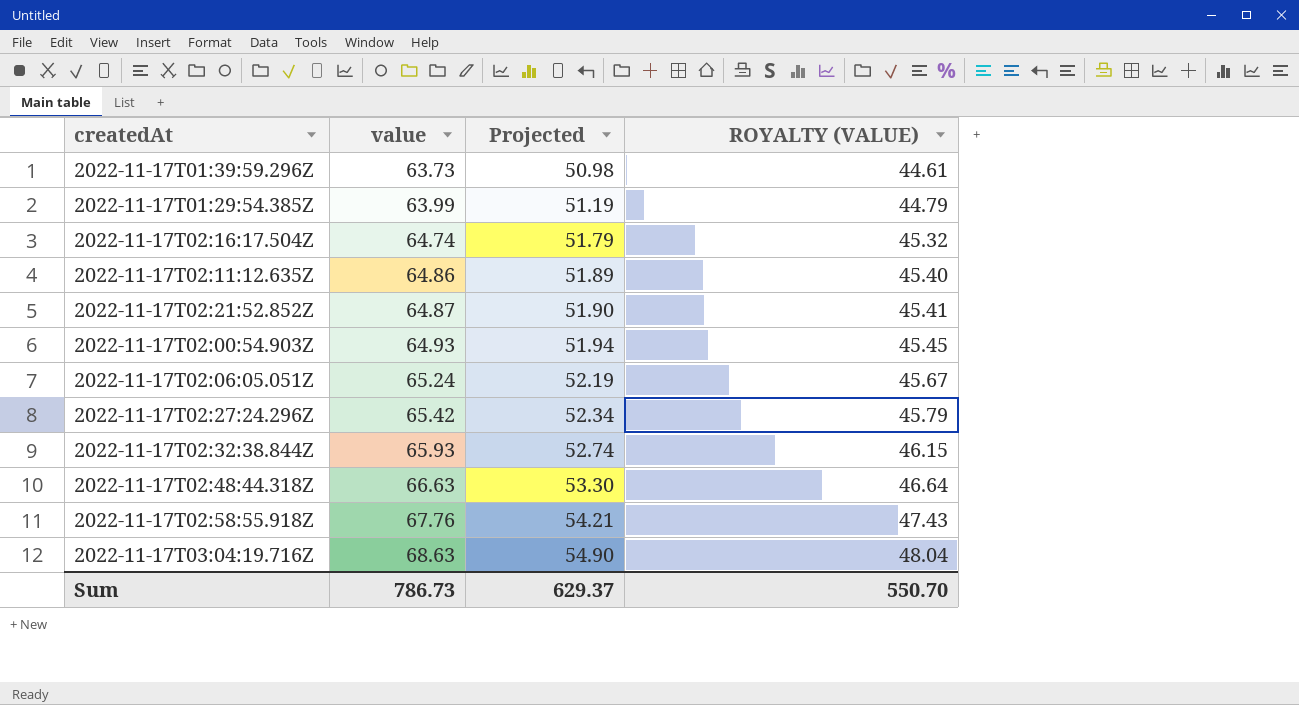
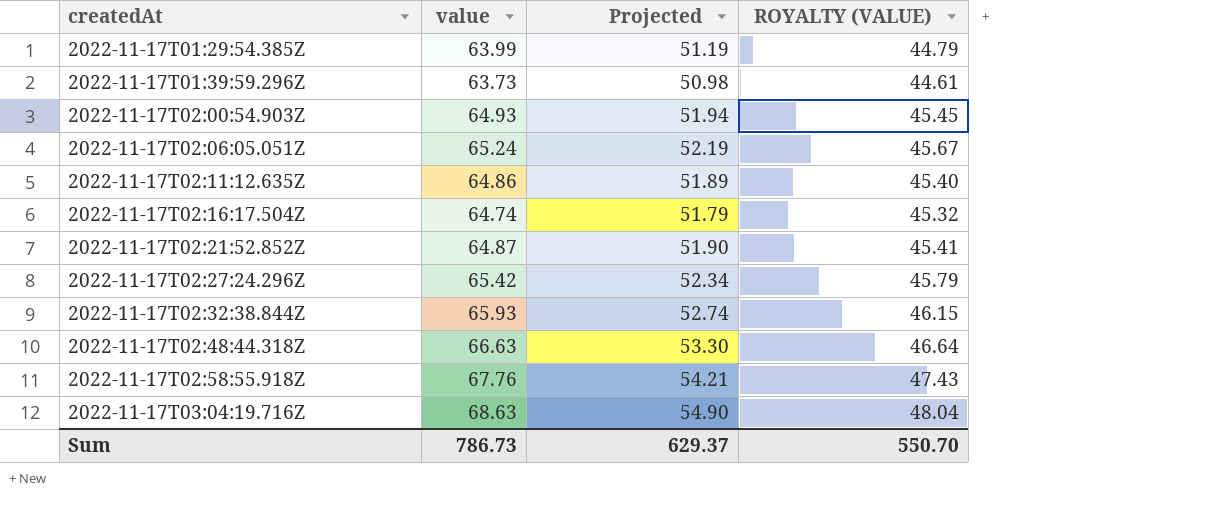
row order: value ascending -> createdAt ascending

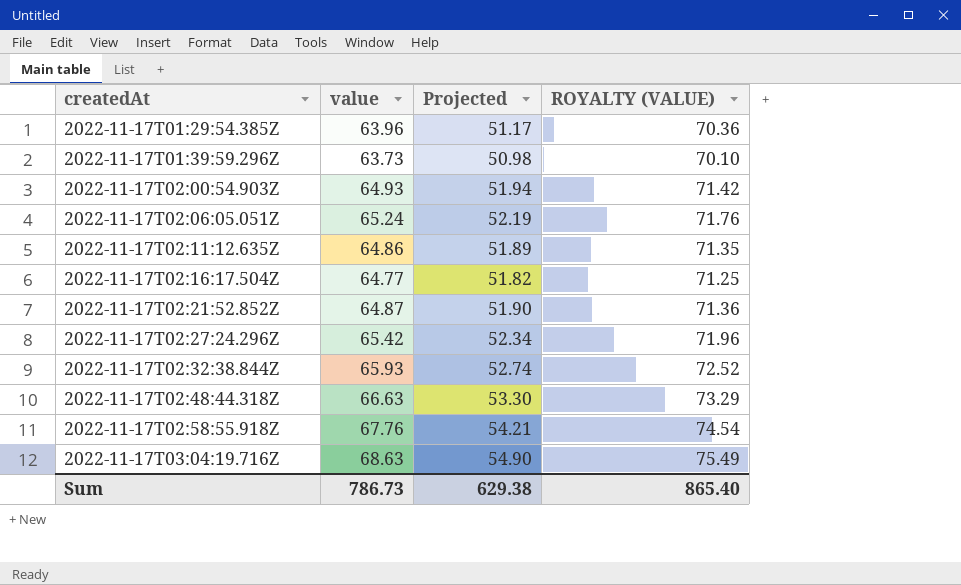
column ROYALTY (VALUE) | formula: [value] * 0.7 -> [value] * 1.1
2022-11-17T01:29:54.385Z | value: 63.99 -> 63.96
2022-11-17T01:29:54.385Z | Projected: 51.19 -> 51.17
2022-11-17T02:16:17.504Z | value: 64.74 -> 64.77
2022-11-17T02:16:17.504Z | Projected: 51.79 -> 51.82
Sum | Projected: 629.37 -> 629.38
Sum | ROYALTY (VALUE): 550.70 -> 865.40

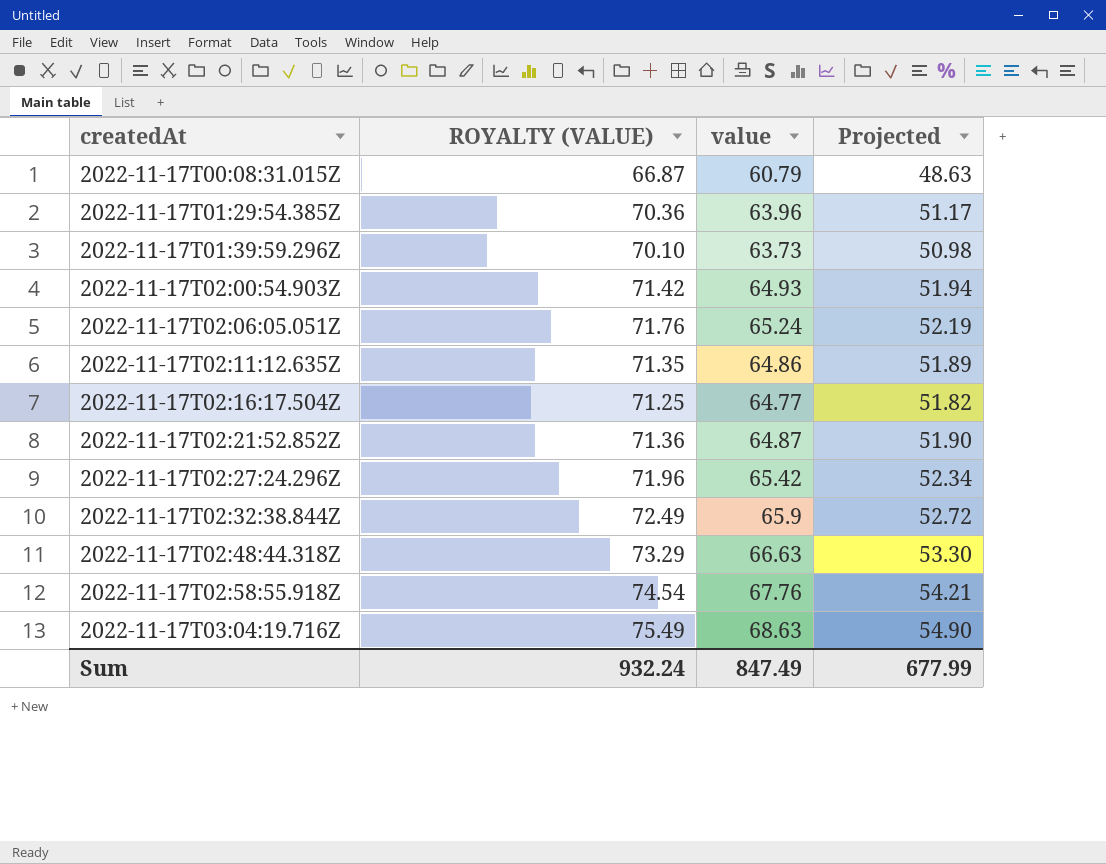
column ROYALTY (VALUE) | position: 4 -> 2
row 2022-11-17T00:08:31.015Z: none -> 66.87 | 60.79 | 48.63
2022-11-17T02:32:38.844Z | ROYALTY (VALUE): 72.52 -> 72.49
2022-11-17T02:32:38.844Z | value: 65.93 -> 65.9
2022-11-17T02:32:38.844Z | Projected: 52.74 -> 52.72
Sum | ROYALTY (VALUE): 865.40 -> 932.24
Sum | value: 786.73 -> 847.49
Sum | Projected: 629.38 -> 677.99

